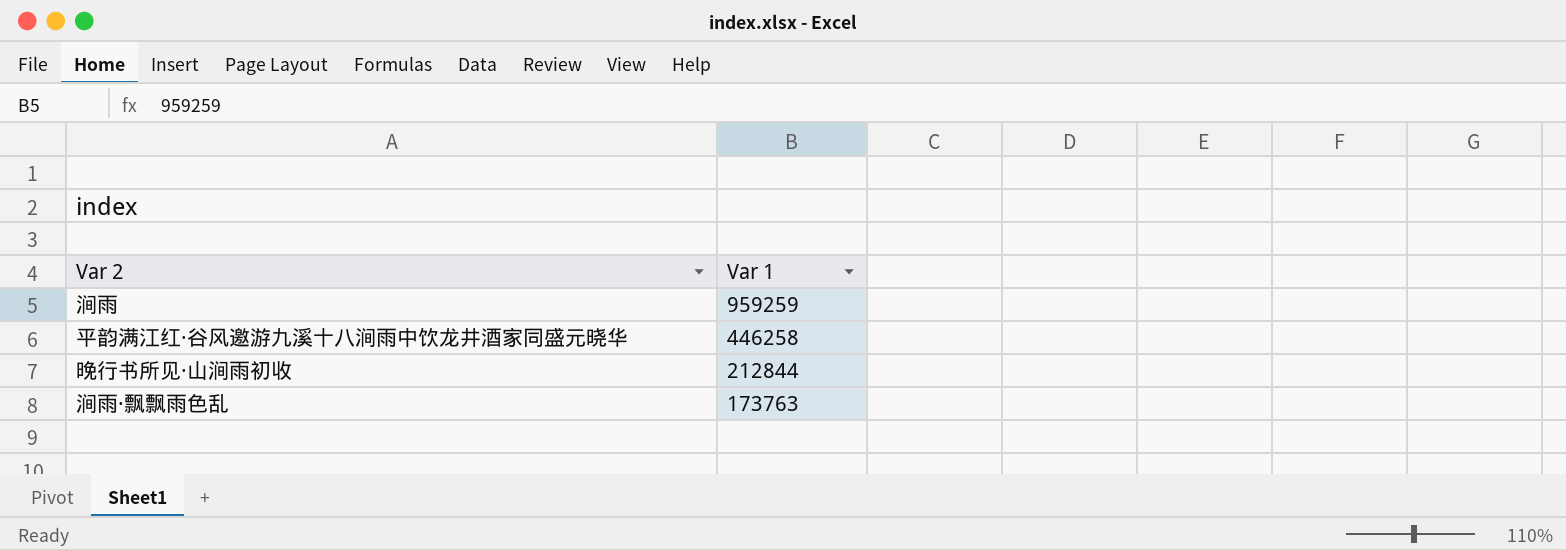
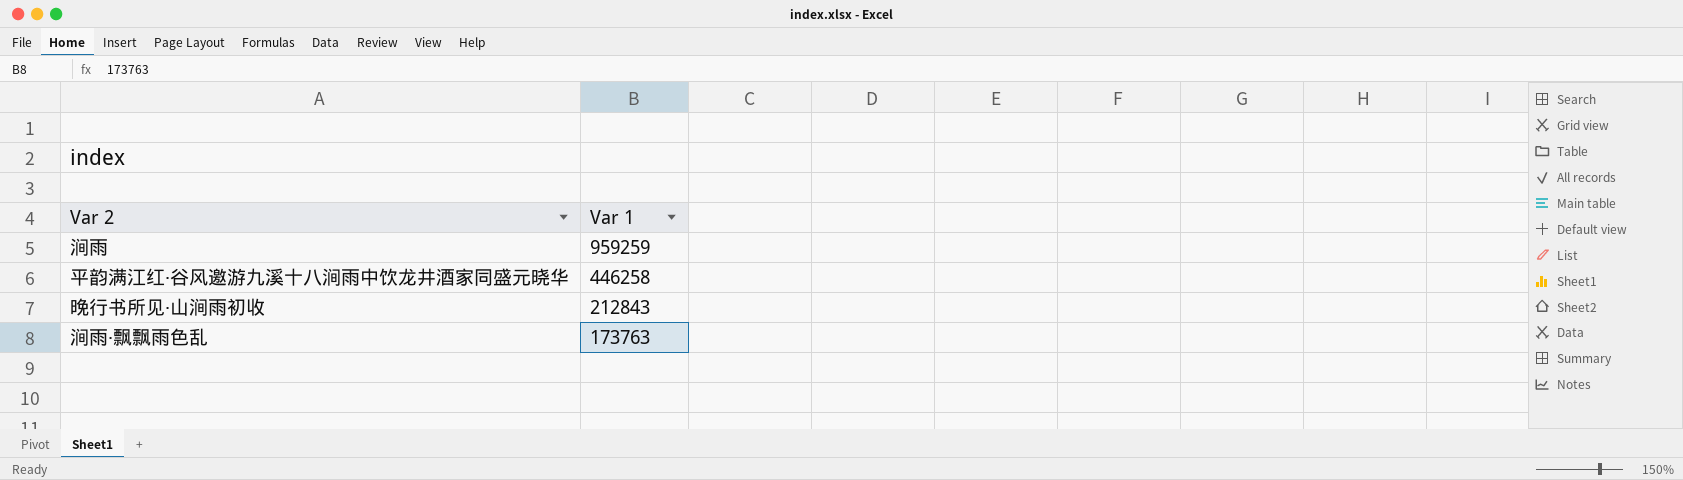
晚行书所见·山涧雨初收 | Var 1: 212844 -> 212843

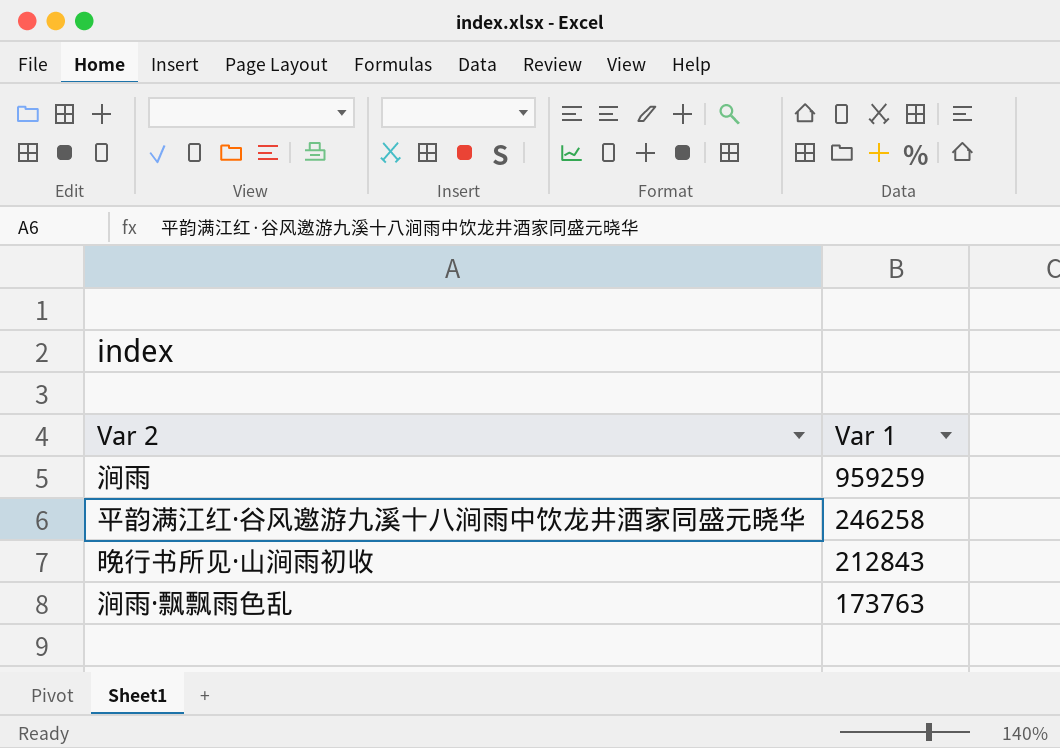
平韵满江红·谷风邀游九溪十八涧雨中饮龙井酒家同盛元晓华 | Var 1: 446258 -> 246258

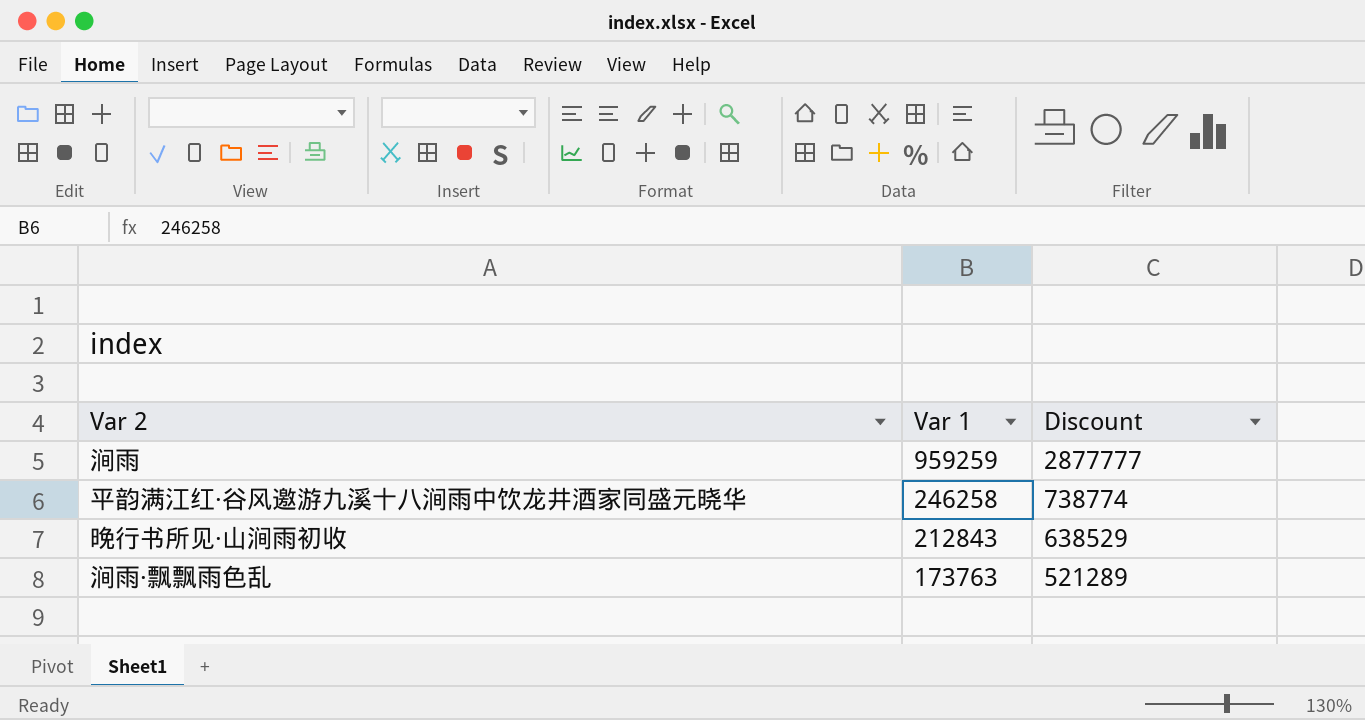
column Discount | formula: none -> [Var 1] * 3

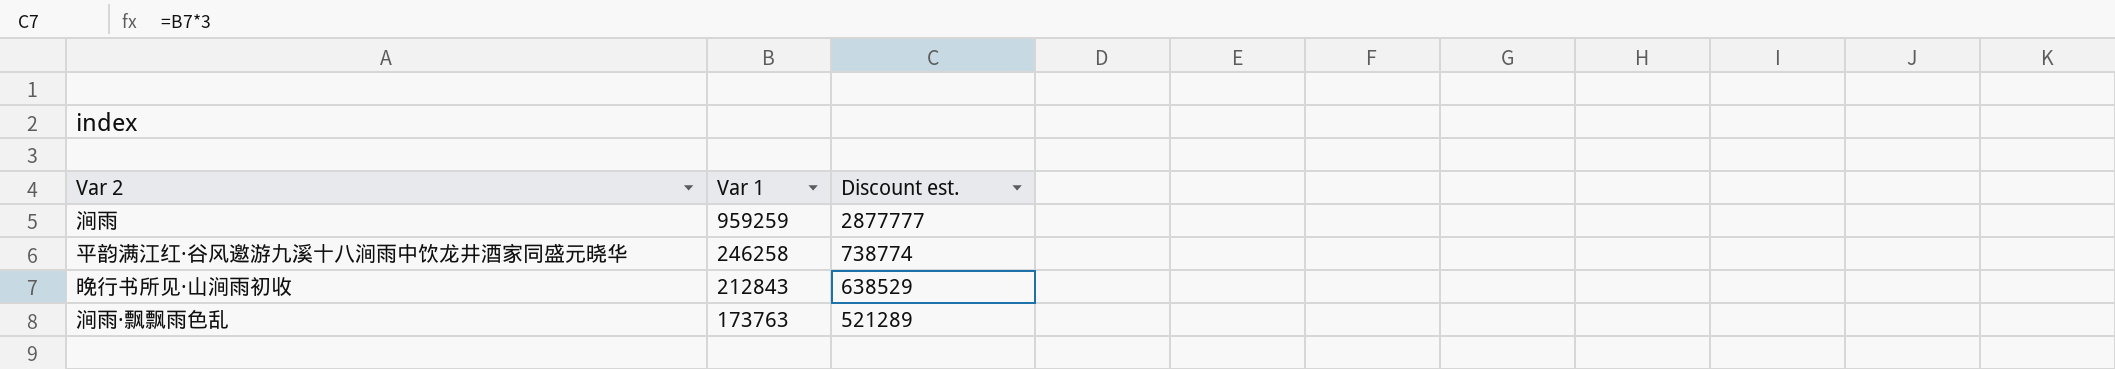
column name: Discount -> Discount est.

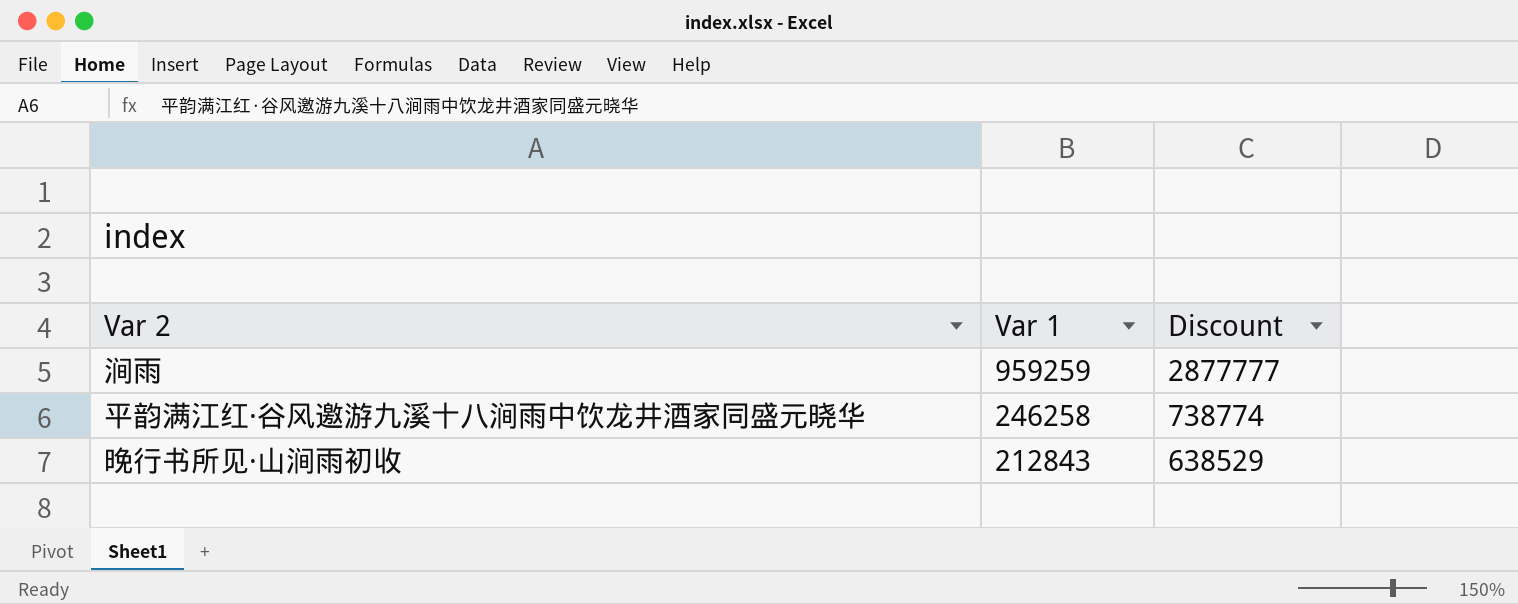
column name: Discount est. -> Discount
row 涧雨·飘飘雨色乱: 173763 | 521289 -> none

